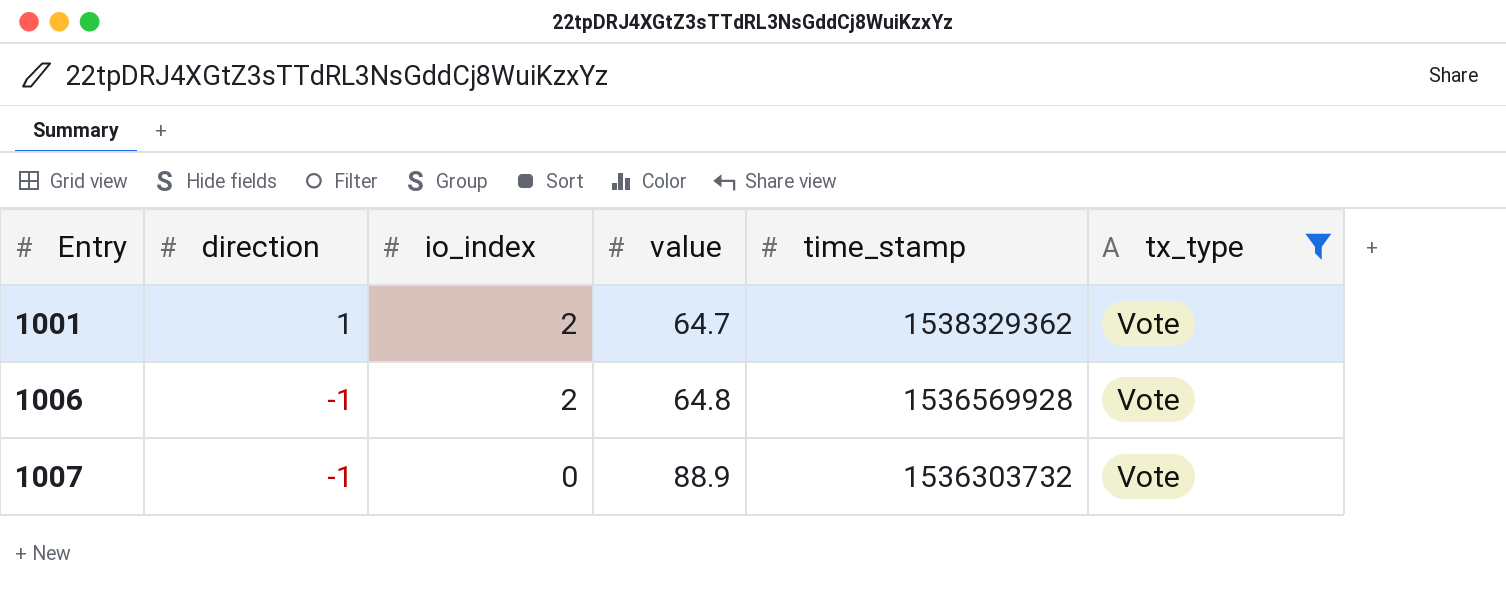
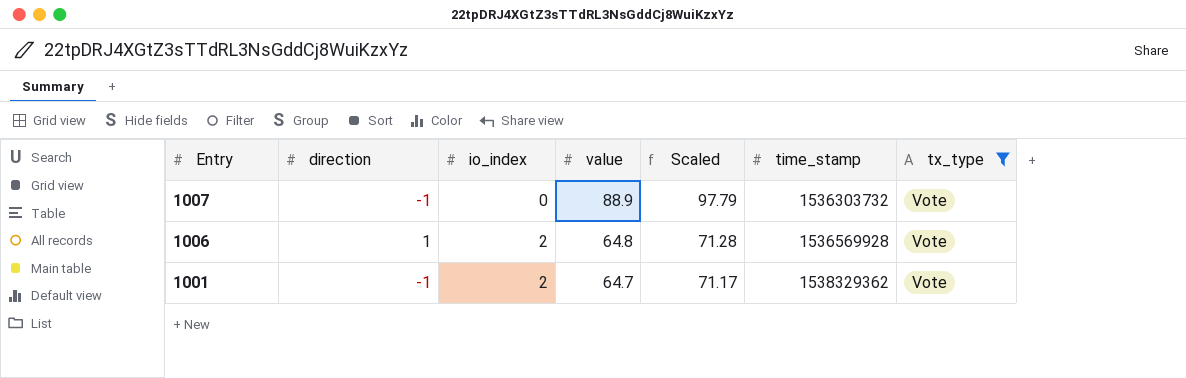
row order: Entry ascending -> Entry descending
column Scaled | formula: none -> [value] * 1.1
1006 | direction: -1 -> 1
1001 | direction: 1 -> -1

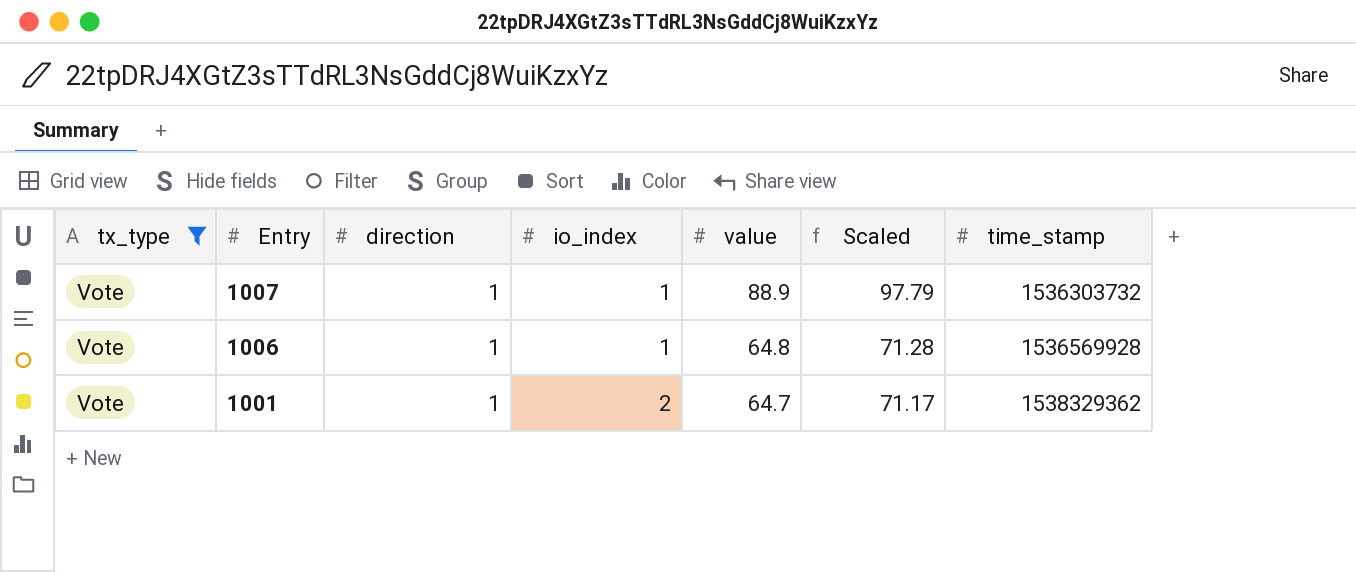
column tx_type | position: 7 -> 1
1007 | direction: -1 -> 1
1007 | io_index: 0 -> 1
1006 | io_index: 2 -> 1
1001 | direction: -1 -> 1

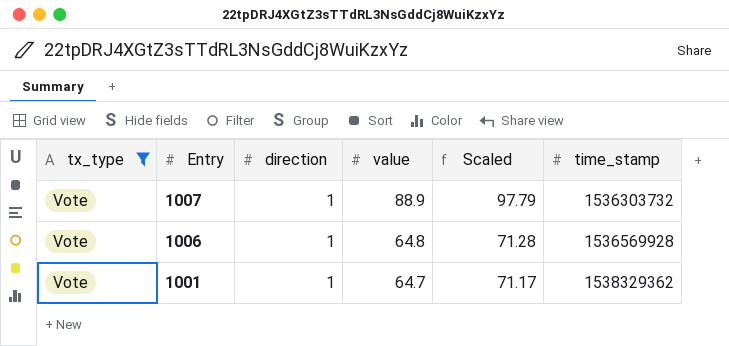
column io_index | position: 4 -> none

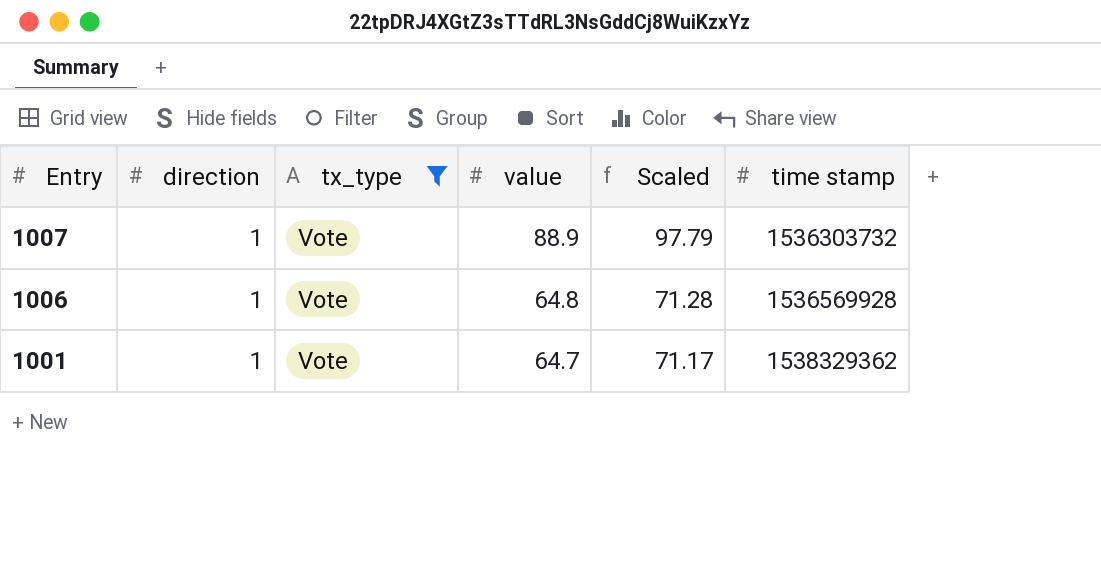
column tx_type | position: 1 -> 3
column name: time_stamp -> time stamp

